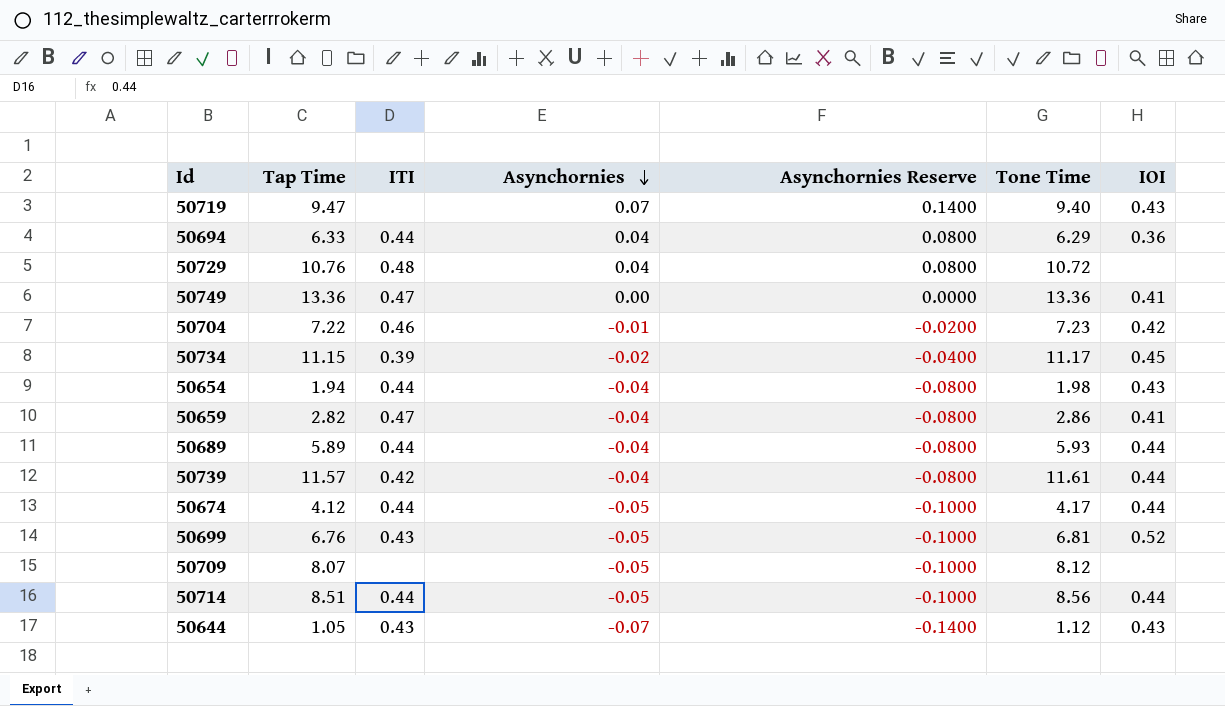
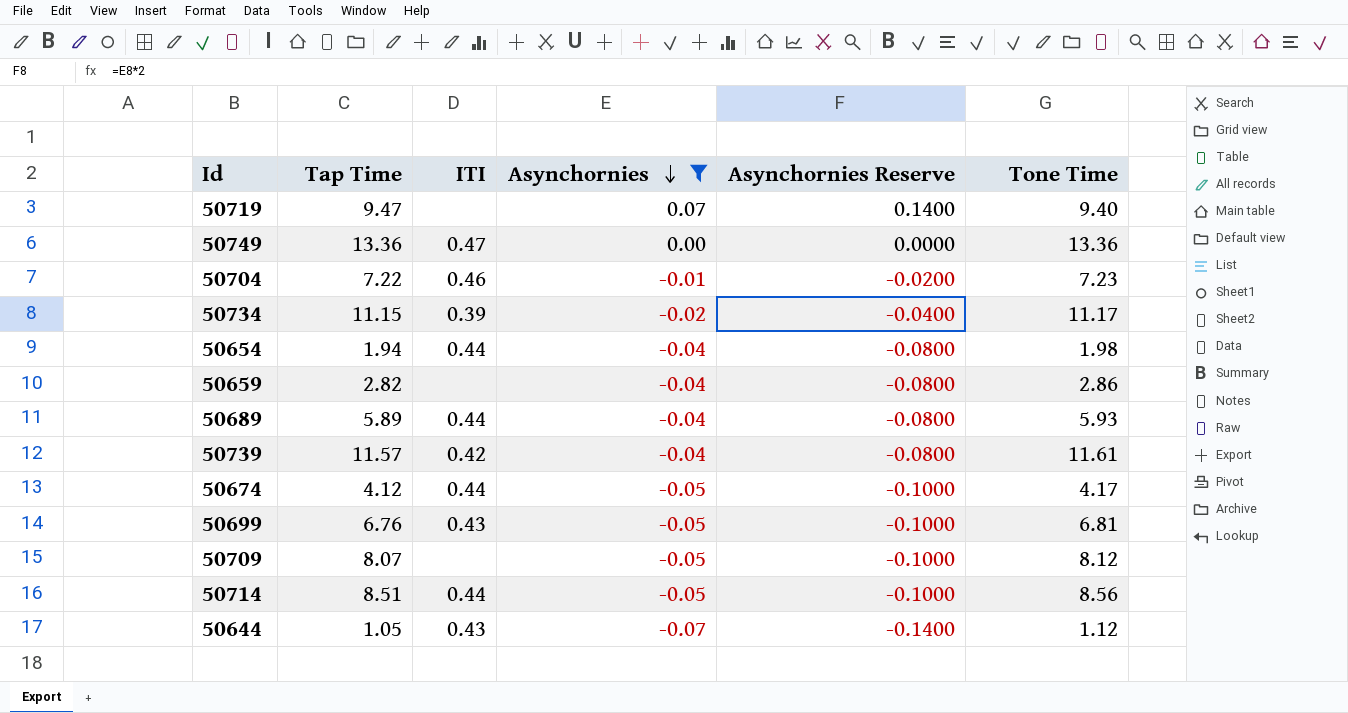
filter: none -> Asynchornies != 0.04
column IOI | position: 7 -> none
50659 | ITI: 0.47 -> none

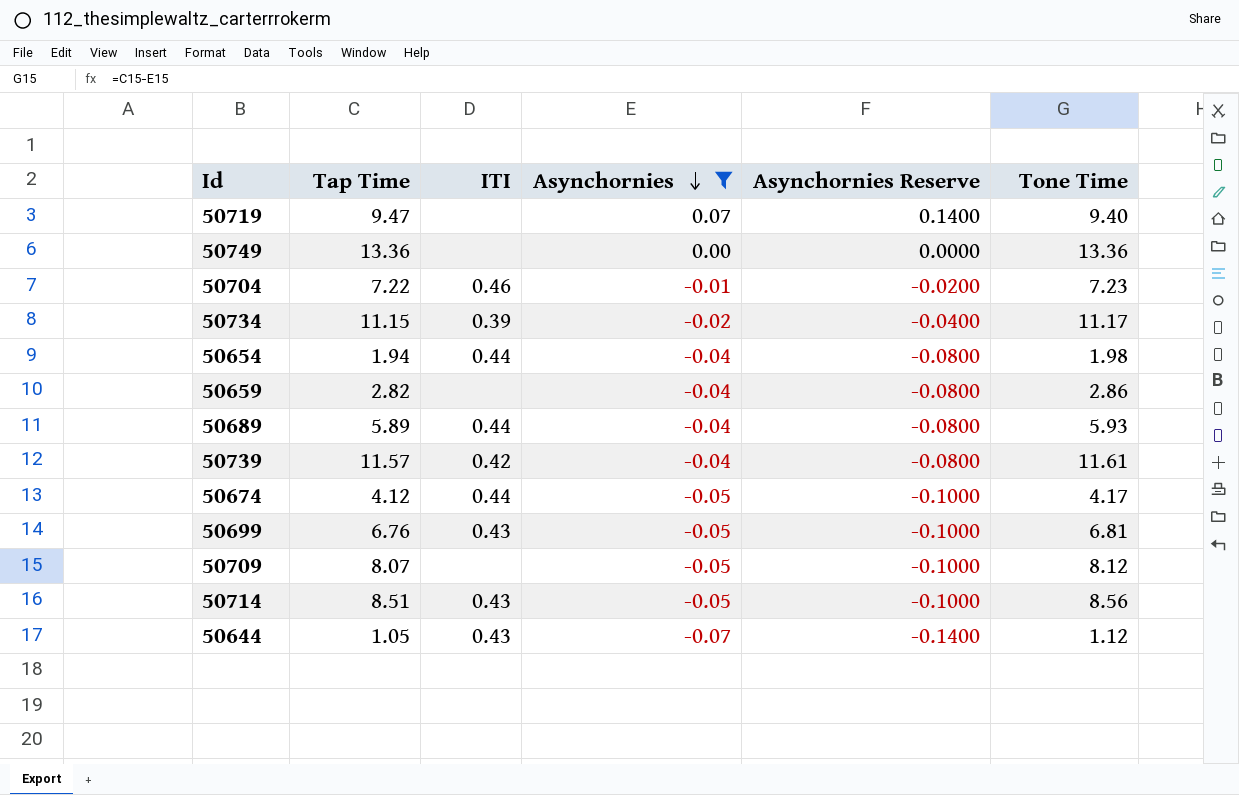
50749 | ITI: 0.47 -> none
50714 | ITI: 0.44 -> 0.43

